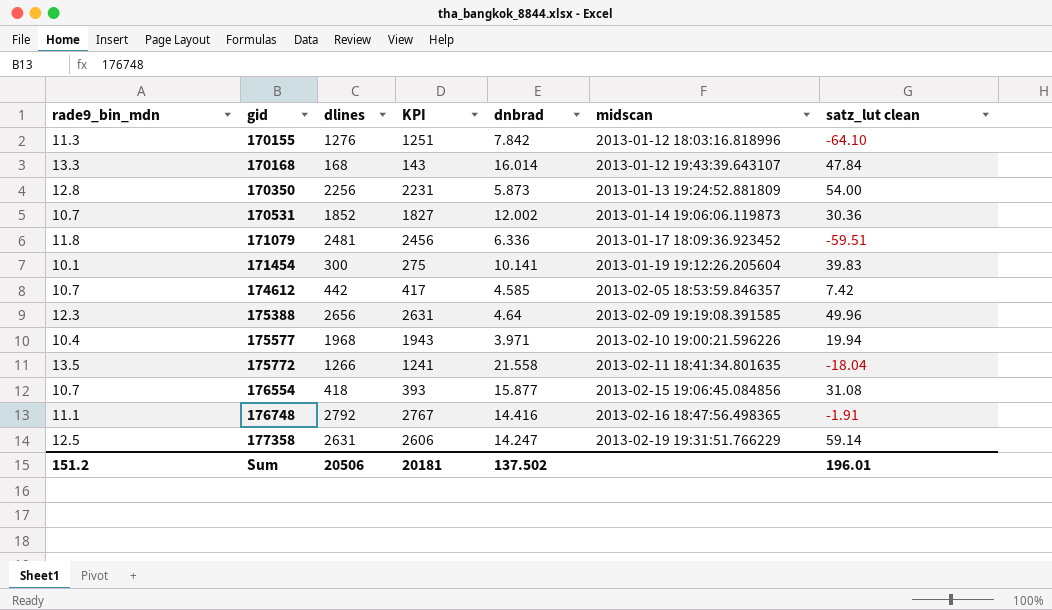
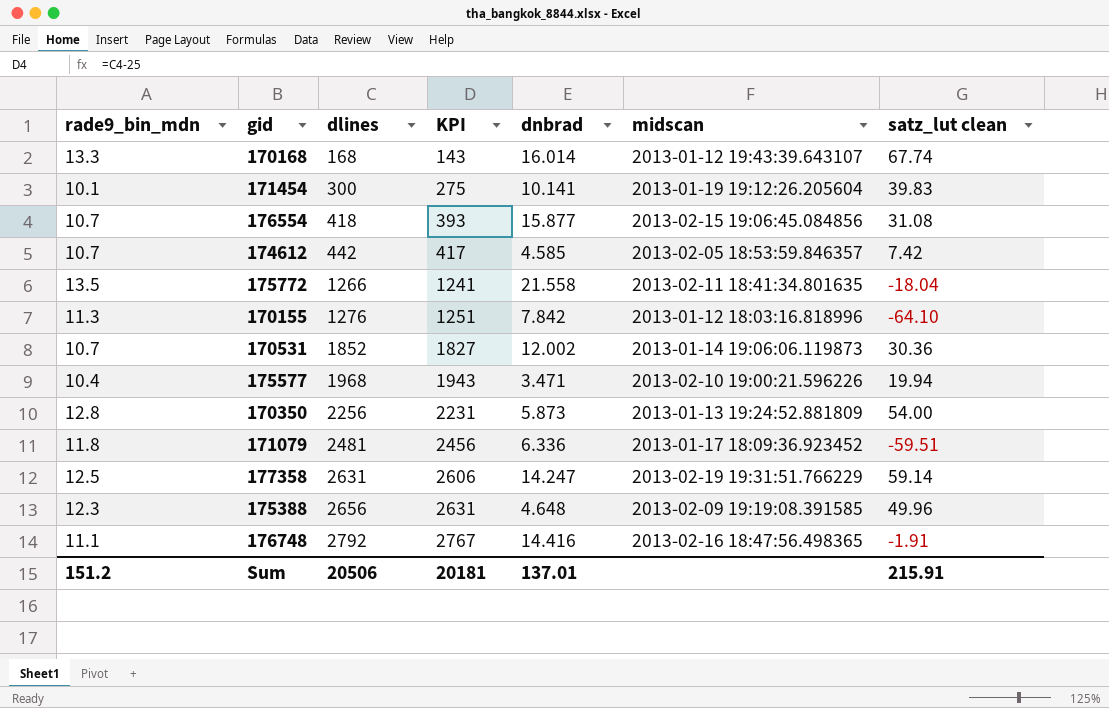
row order: gid ascending -> dlines ascending
170168 | satz_lut clean: 47.84 -> 67.74
175577 | dnbrad: 3.971 -> 3.471
175388 | dnbrad: 4.64 -> 4.648
Sum | dnbrad: 137.502 -> 137.01
Sum | satz_lut clean: 196.01 -> 215.91

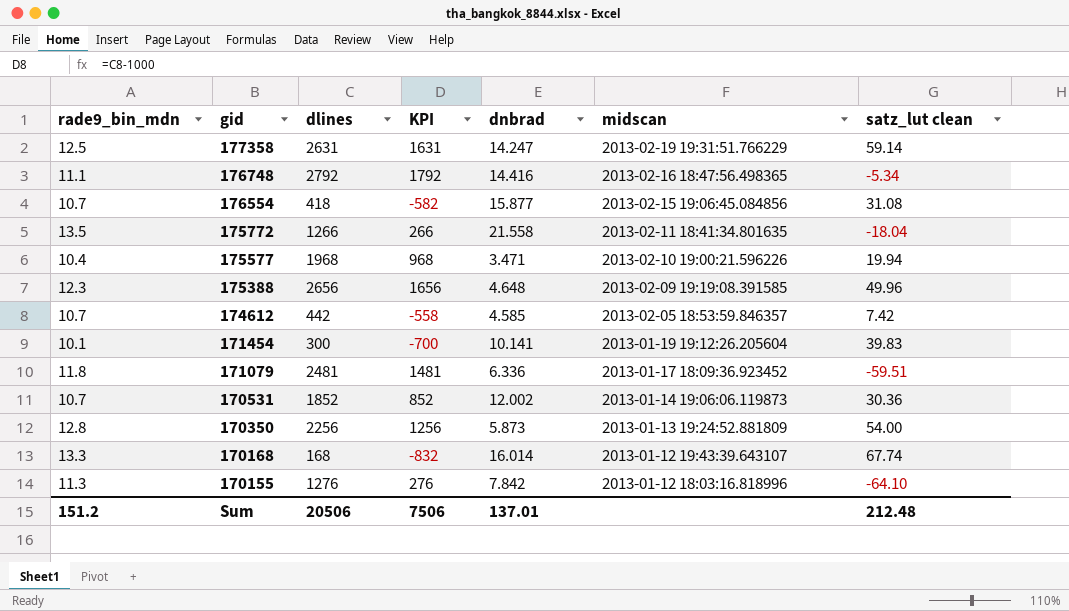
row order: dlines ascending -> gid descending
column KPI | formula: [dlines] - 25 -> [dlines] - 1000
176748 | satz_lut clean: -1.91 -> -5.34
Sum | KPI: 20181 -> 7506
Sum | satz_lut clean: 215.91 -> 212.48

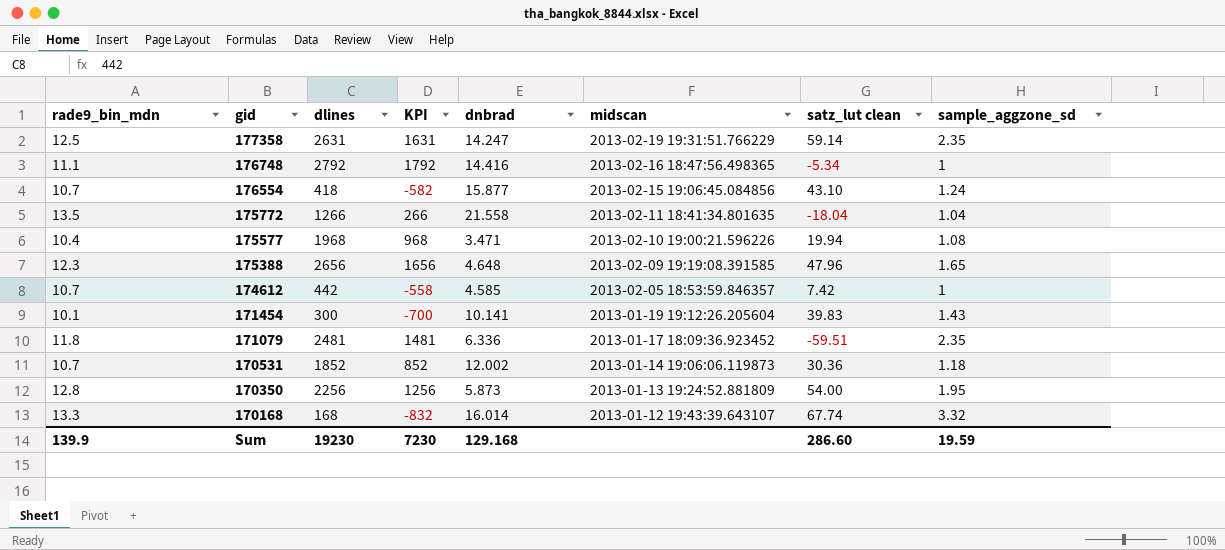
column sample_aggzone_sd | position: none -> 8
row 170155: 11.3 | 1276 | 276 | 7.842 | 2013-01-12 18:03:16.818996 | -64.10 -> none
176554 | satz_lut clean: 31.08 -> 43.10
175388 | satz_lut clean: 49.96 -> 47.96
Sum | rade9_bin_mdn: 151.2 -> 139.9
Sum | dlines: 20506 -> 19230
Sum | KPI: 7506 -> 7230
Sum | dnbrad: 137.01 -> 129.168
Sum | satz_lut clean: 212.48 -> 286.60

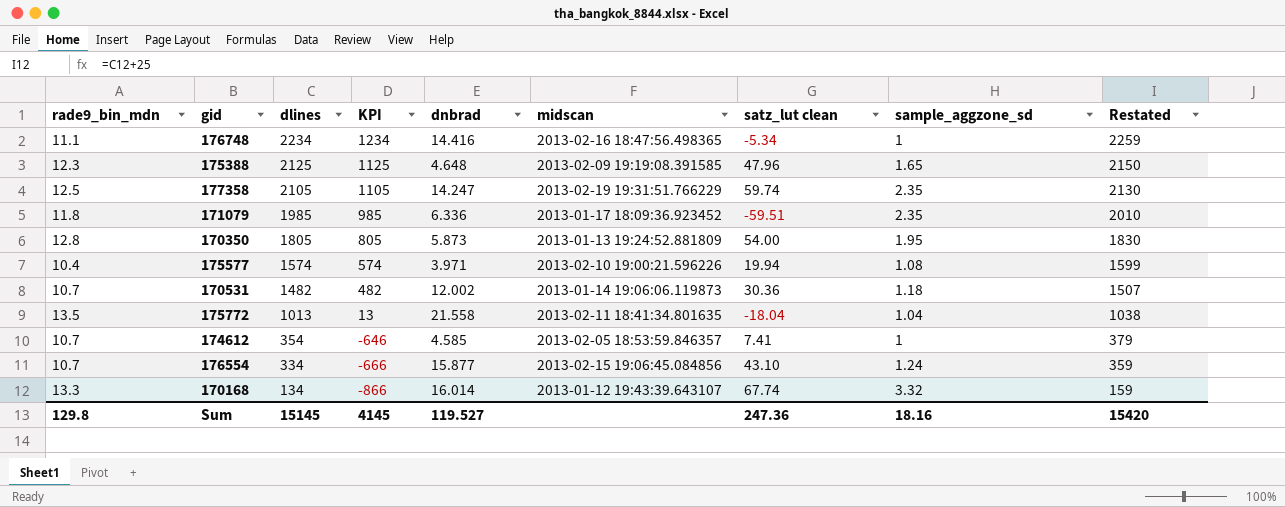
row order: gid descending -> dlines descending
column Restated | formula: none -> [dlines] + 25
row 171454: 10.1 | 300 | -700 | 10.141 | 2013-01-19 19:12:26.205604 | 39.83 | 1.43 -> none
176748 | dlines: 2792 -> 2234
176748 | KPI: 1792 -> 1234
175388 | dlines: 2656 -> 2125
175388 | KPI: 1656 -> 1125
177358 | dlines: 2631 -> 2105
177358 | KPI: 1631 -> 1105
177358 | satz_lut clean: 59.14 -> 59.74
171079 | dlines: 2481 -> 1985
171079 | KPI: 1481 -> 985
170350 | dlines: 2256 -> 1805
170350 | KPI: 1256 -> 805
175577 | dlines: 1968 -> 1574
175577 | KPI: 968 -> 574
175577 | dnbrad: 3.471 -> 3.971
170531 | dlines: 1852 -> 1482
170531 | KPI: 852 -> 482
175772 | dlines: 1266 -> 1013
175772 | KPI: 266 -> 13
174612 | dlines: 442 -> 354
174612 | KPI: -558 -> -646
174612 | satz_lut clean: 7.42 -> 7.41
176554 | dlines: 418 -> 334
176554 | KPI: -582 -> -666
170168 | dlines: 168 -> 134
170168 | KPI: -832 -> -866
Sum | rade9_bin_mdn: 139.9 -> 129.8
Sum | dlines: 19230 -> 15145
Sum | KPI: 7230 -> 4145
Sum | dnbrad: 129.168 -> 119.527
Sum | satz_lut clean: 286.60 -> 247.36
Sum | sample_aggzone_sd: 19.59 -> 18.16

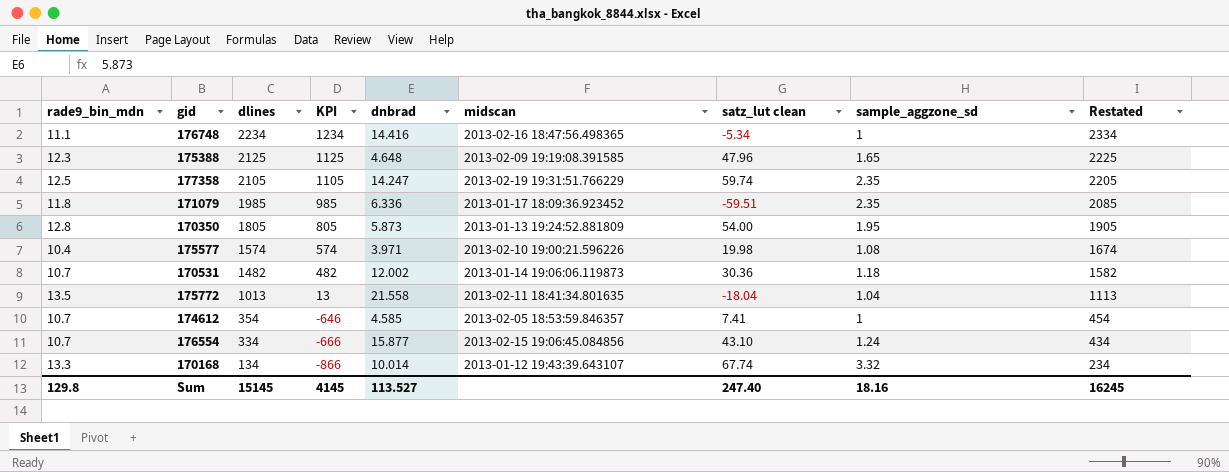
column Restated | formula: [dlines] + 25 -> [dlines] + 100
175577 | satz_lut clean: 19.94 -> 19.98
170168 | dnbrad: 16.014 -> 10.014
Sum | dnbrad: 119.527 -> 113.527
Sum | satz_lut clean: 247.36 -> 247.40
Sum | Restated: 15420 -> 16245

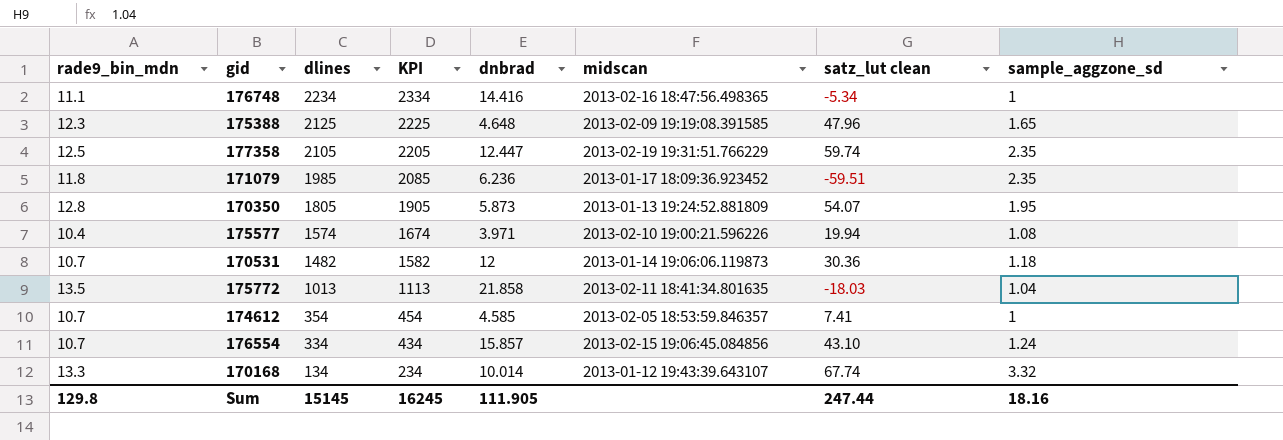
column Restated | formula: [dlines] + 100 -> none
column KPI | formula: [dlines] - 1000 -> [dlines] + 100
177358 | dnbrad: 14.247 -> 12.447
171079 | dnbrad: 6.336 -> 6.236
170350 | satz_lut clean: 54.00 -> 54.07
175577 | satz_lut clean: 19.98 -> 19.94
170531 | dnbrad: 12.002 -> 12
175772 | dnbrad: 21.558 -> 21.858
175772 | satz_lut clean: -18.04 -> -18.03
176554 | dnbrad: 15.877 -> 15.857
Sum | KPI: 4145 -> 16245
Sum | dnbrad: 113.527 -> 111.905
Sum | satz_lut clean: 247.40 -> 247.44

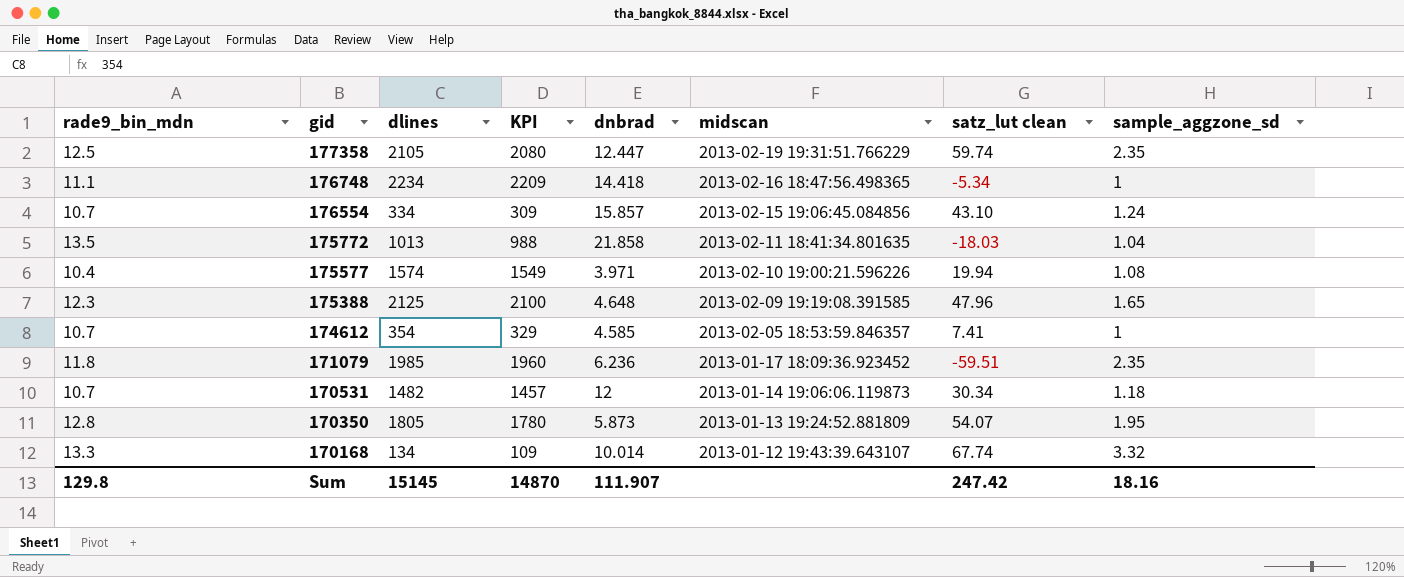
row order: dlines descending -> gid descending
column KPI | formula: [dlines] + 100 -> [dlines] - 25
176748 | dnbrad: 14.416 -> 14.418
170531 | satz_lut clean: 30.36 -> 30.34
Sum | KPI: 16245 -> 14870
Sum | dnbrad: 111.905 -> 111.907
Sum | satz_lut clean: 247.44 -> 247.42

